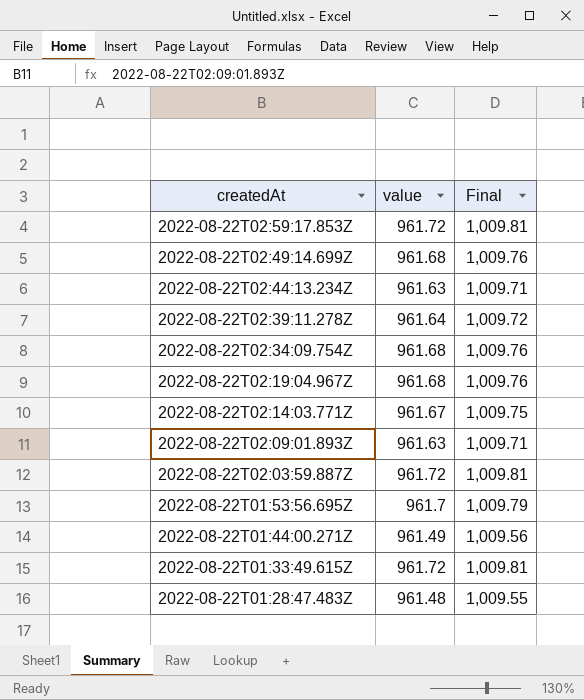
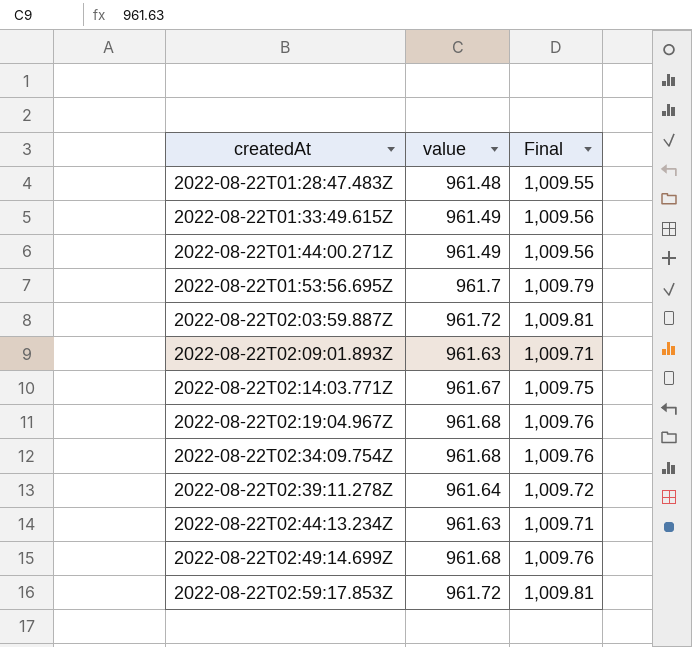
row order: createdAt descending -> createdAt ascending
2022-08-22T01:33:49.615Z | value: 961.72 -> 961.49
2022-08-22T01:33:49.615Z | Final: 1,009.81 -> 1,009.56

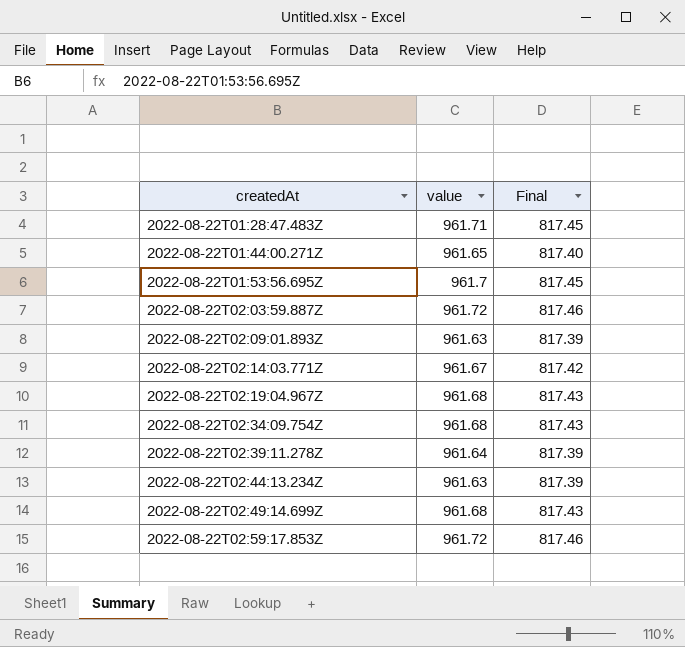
column Final | formula: [value] * 1.05 -> [value] * 0.85
row 2022-08-22T01:33:49.615Z: 961.49 | 1,009.56 -> none
2022-08-22T01:28:47.483Z | value: 961.48 -> 961.71
2022-08-22T01:44:00.271Z | value: 961.49 -> 961.65

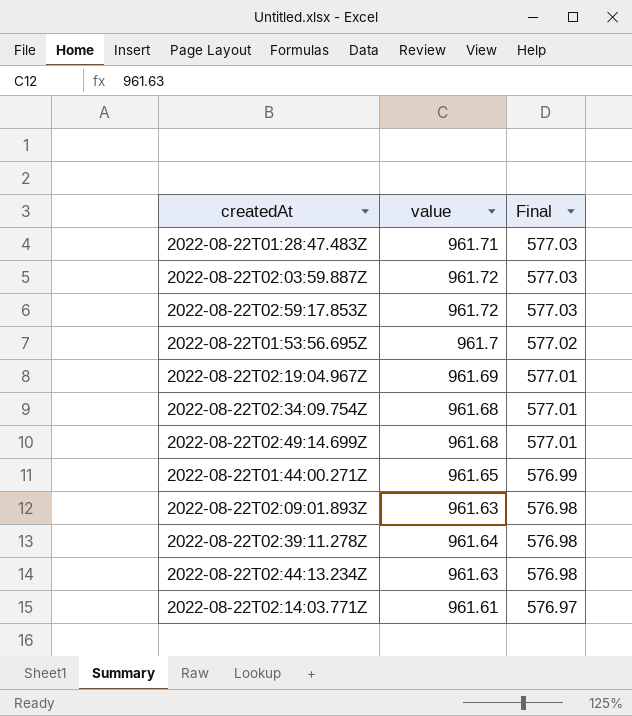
row order: createdAt ascending -> Final descending
column Final | formula: [value] * 0.85 -> [value] * 0.6
2022-08-22T02:19:04.967Z | value: 961.68 -> 961.69
2022-08-22T02:14:03.771Z | value: 961.67 -> 961.61

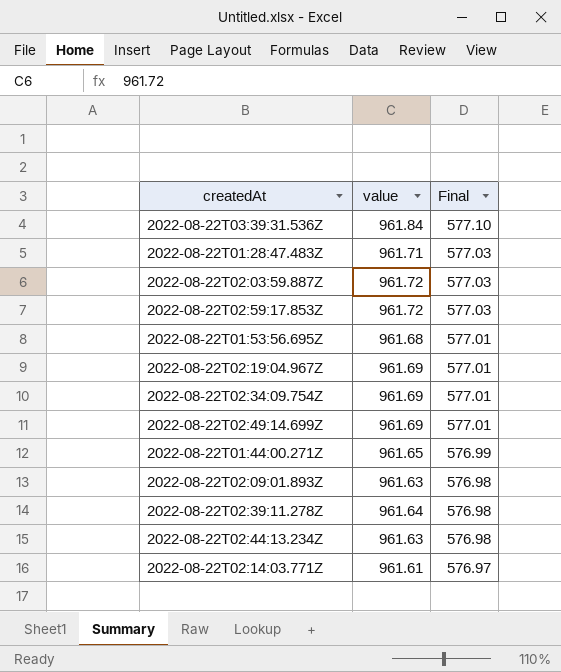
row 2022-08-22T03:39:31.536Z: none -> 961.84 | 577.10
2022-08-22T01:53:56.695Z | value: 961.7 -> 961.68
2022-08-22T01:53:56.695Z | Final: 577.02 -> 577.01
2022-08-22T02:34:09.754Z | value: 961.68 -> 961.69
2022-08-22T02:49:14.699Z | value: 961.68 -> 961.69

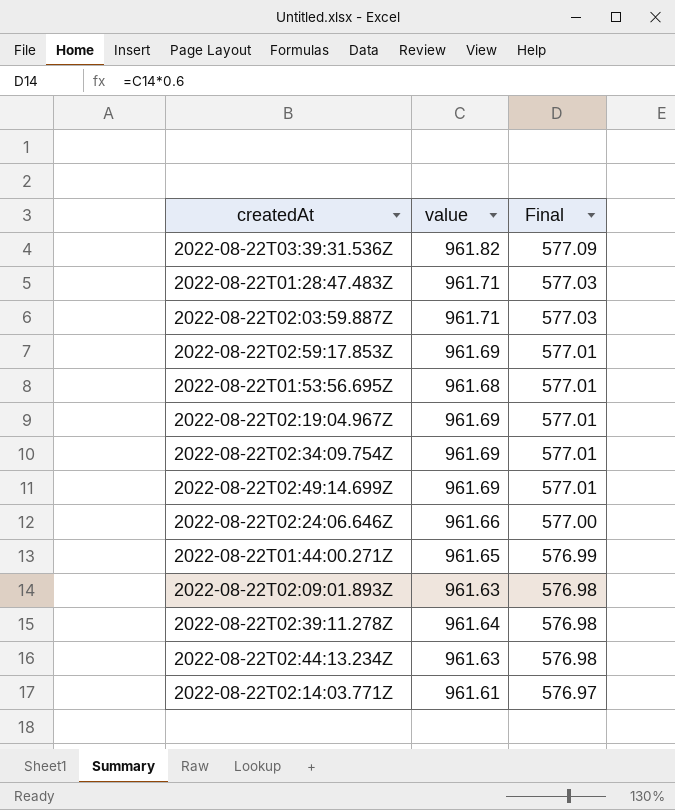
2022-08-22T03:39:31.536Z | value: 961.84 -> 961.82
2022-08-22T03:39:31.536Z | Final: 577.10 -> 577.09
2022-08-22T02:03:59.887Z | value: 961.72 -> 961.71
2022-08-22T02:59:17.853Z | value: 961.72 -> 961.69
2022-08-22T02:59:17.853Z | Final: 577.03 -> 577.01
row 2022-08-22T02:24:06.646Z: none -> 961.66 | 577.00

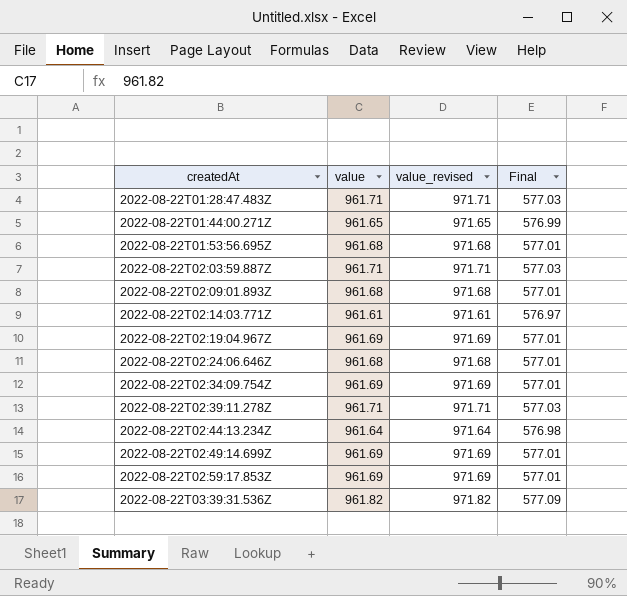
row order: Final descending -> createdAt ascending
column value_revised | formula: none -> [value] + 10
2022-08-22T02:09:01.893Z | value: 961.63 -> 961.68
2022-08-22T02:09:01.893Z | Final: 576.98 -> 577.01
2022-08-22T02:24:06.646Z | value: 961.66 -> 961.68
2022-08-22T02:24:06.646Z | Final: 577.00 -> 577.01
2022-08-22T02:39:11.278Z | value: 961.64 -> 961.71
2022-08-22T02:39:11.278Z | Final: 576.98 -> 577.03
2022-08-22T02:44:13.234Z | value: 961.63 -> 961.64

